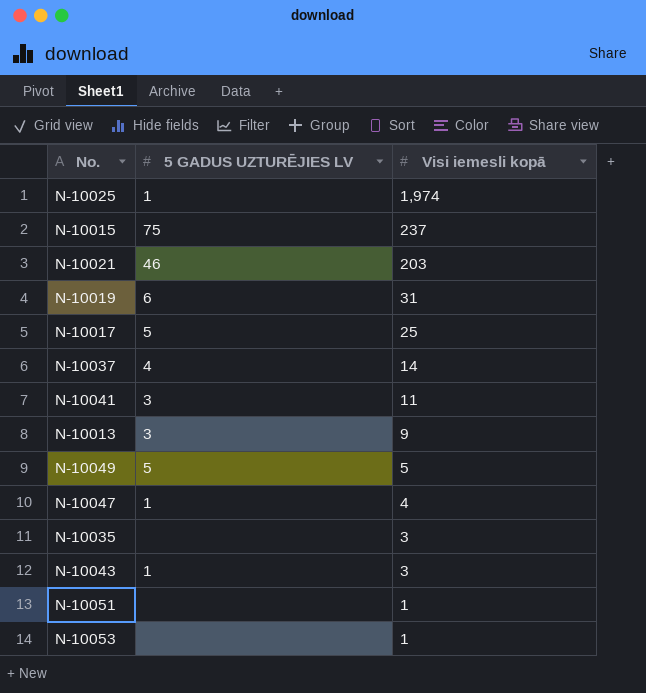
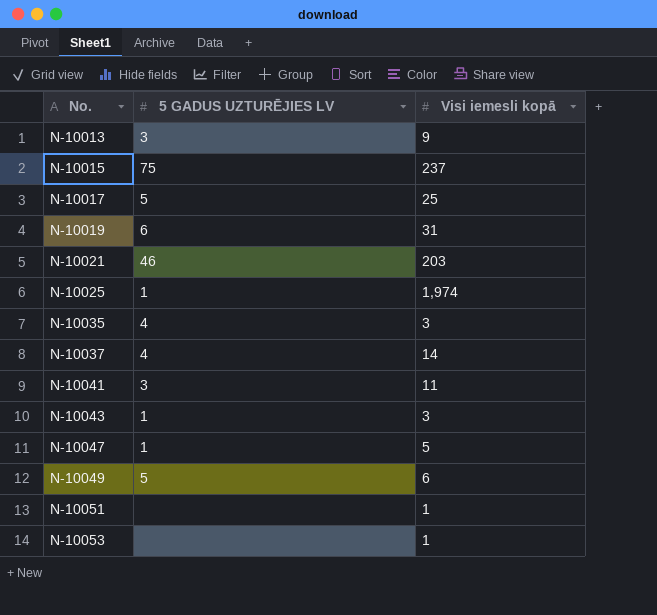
row order: Visi iemesli kopā descending -> No. ascending
N-10035 | 5 GADUS UZTURĒJIES LV: none -> 4
N-10047 | Visi iemesli kopā: 4 -> 5
N-10049 | Visi iemesli kopā: 5 -> 6

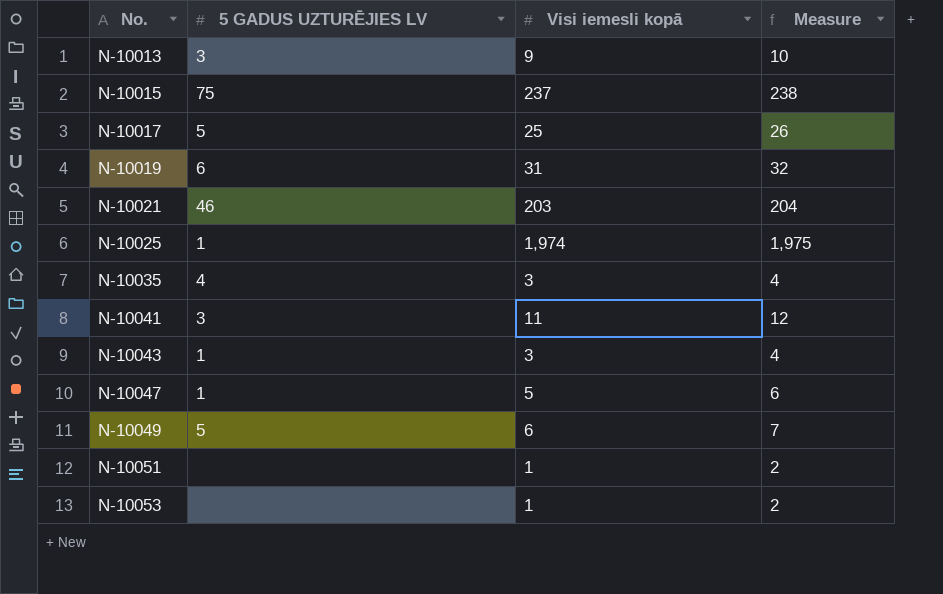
column Measure | formula: none -> [Visi iemesli kopā] + 1
row N-10037: 4 | 14 -> none

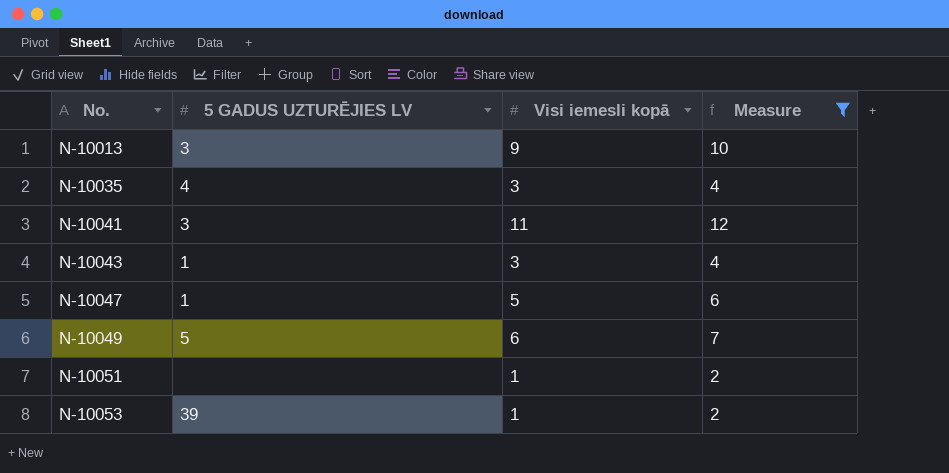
filter: none -> Measure <= 12
N-10053 | 5 GADUS UZTURĒJIES LV: none -> 39

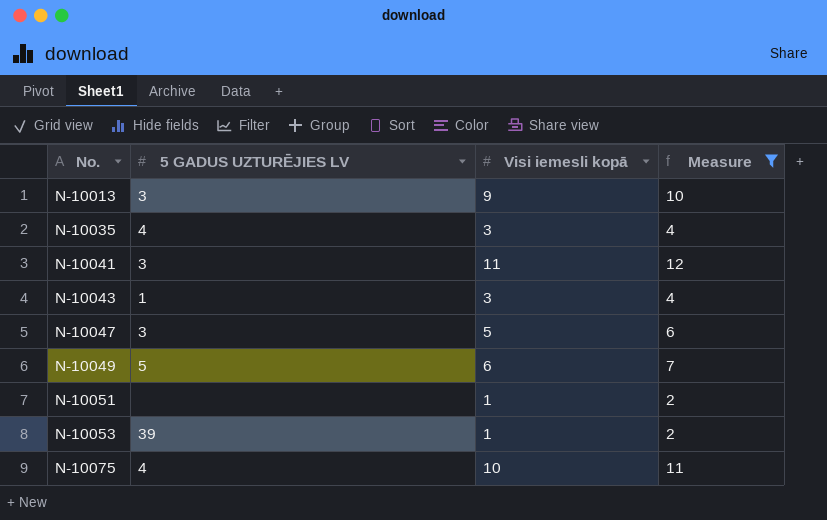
N-10047 | 5 GADUS UZTURĒJIES LV: 1 -> 3
row N-10075: none -> 4 | 10 | 11

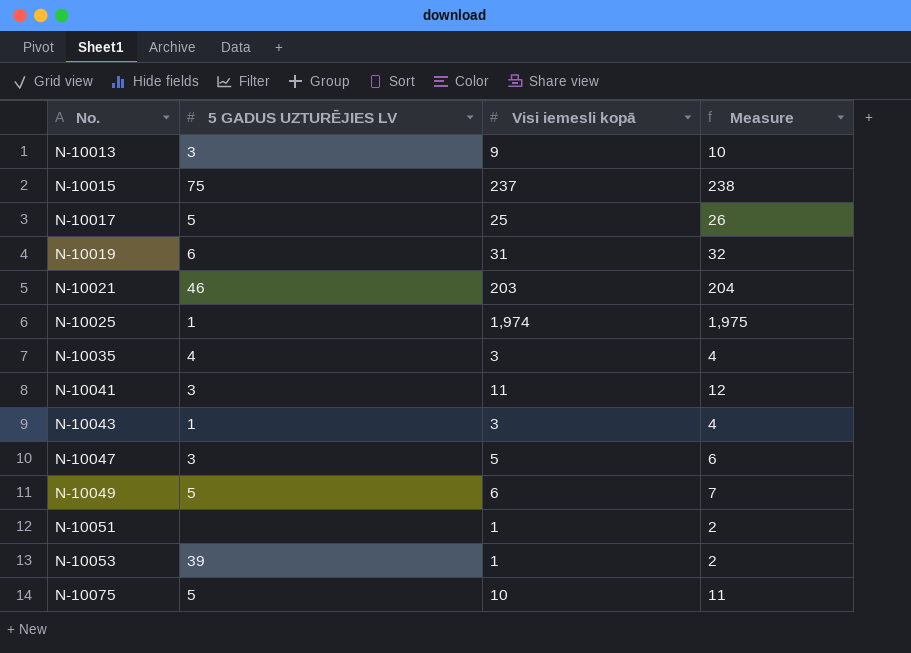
filter: Measure <= 12 -> none
N-10075 | 5 GADUS UZTURĒJIES LV: 4 -> 5

